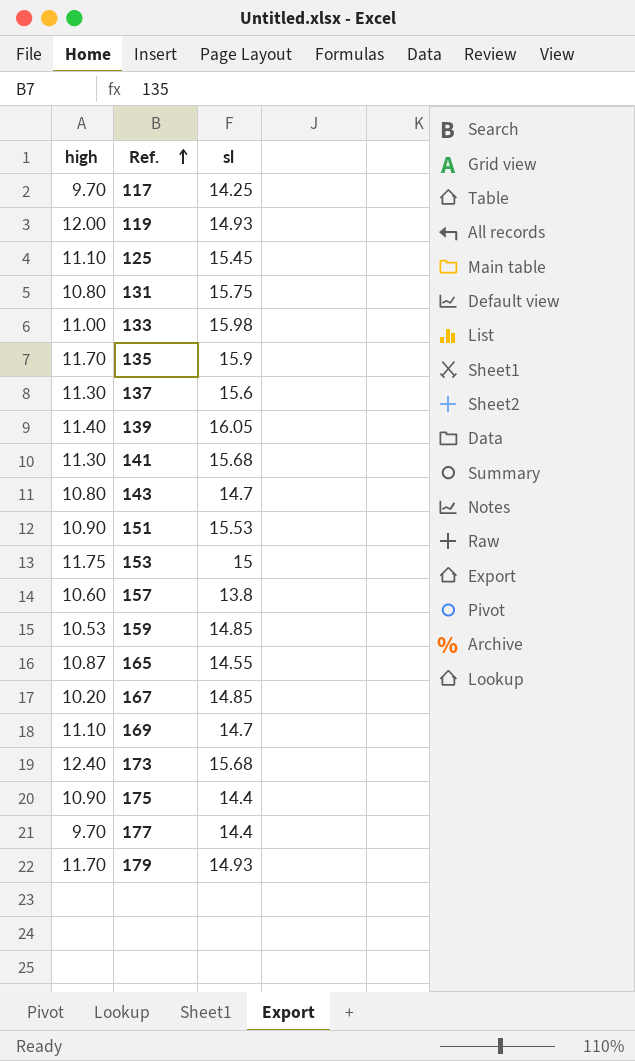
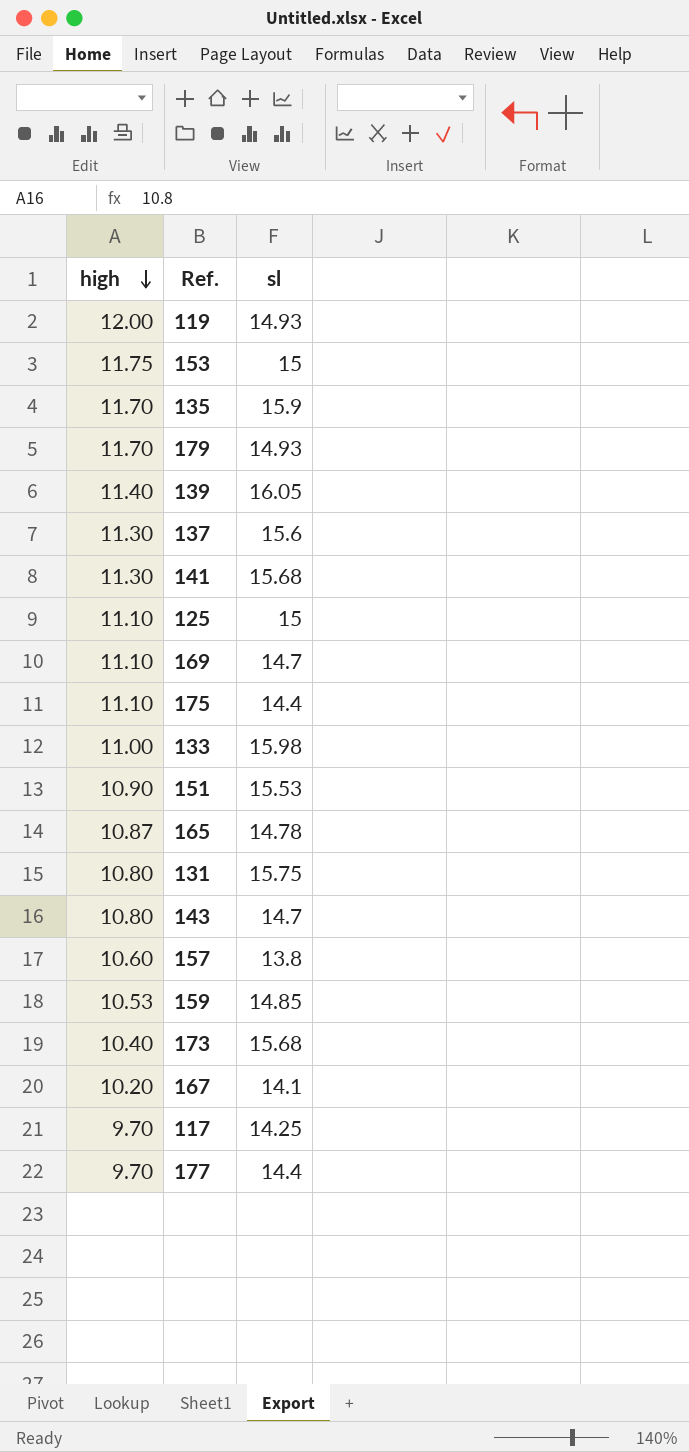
row order: Ref. ascending -> high descending
125 | sl: 15.45 -> 15
175 | high: 10.90 -> 11.10
165 | sl: 14.55 -> 14.78
173 | high: 12.40 -> 10.40
167 | sl: 14.85 -> 14.1

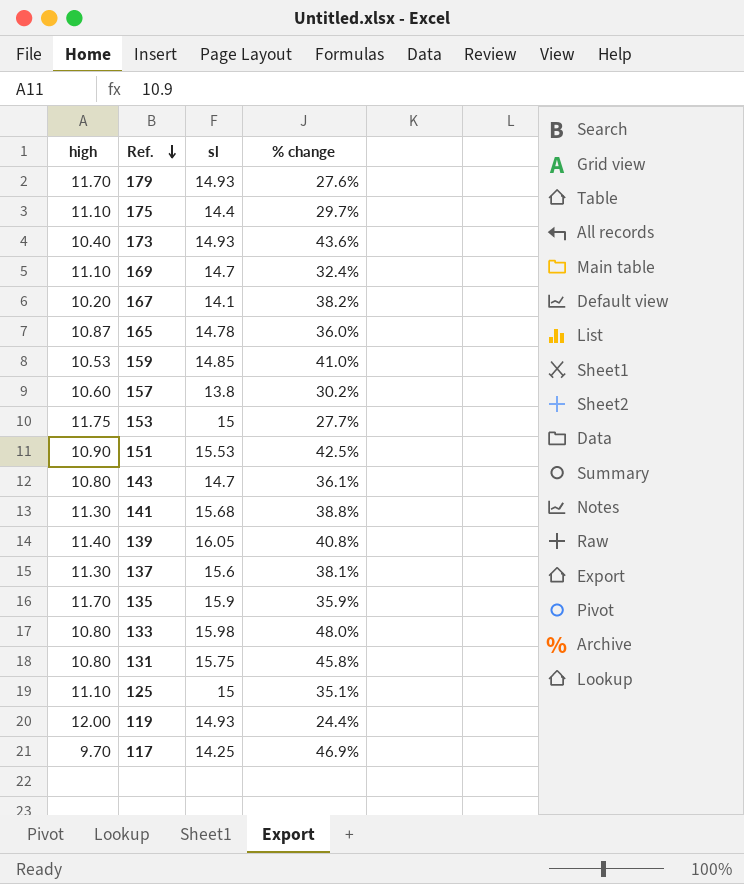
row order: high descending -> Ref. descending
column % change | formula: none -> ([sl] - [high]) / [high]
row 177: 9.70 | 14.4 -> none
173 | sl: 15.68 -> 14.93
133 | high: 11.00 -> 10.80

